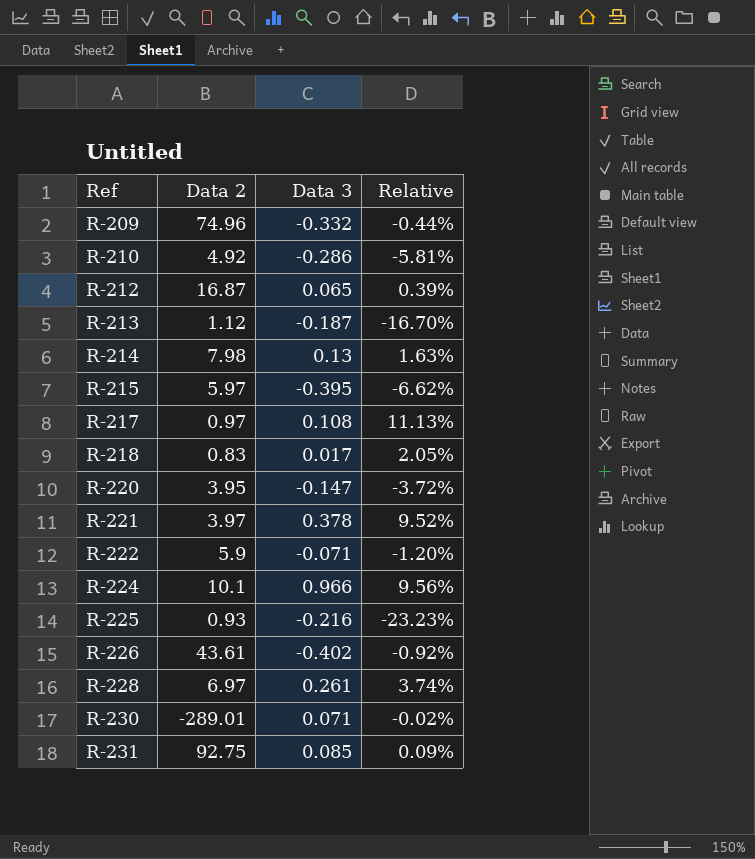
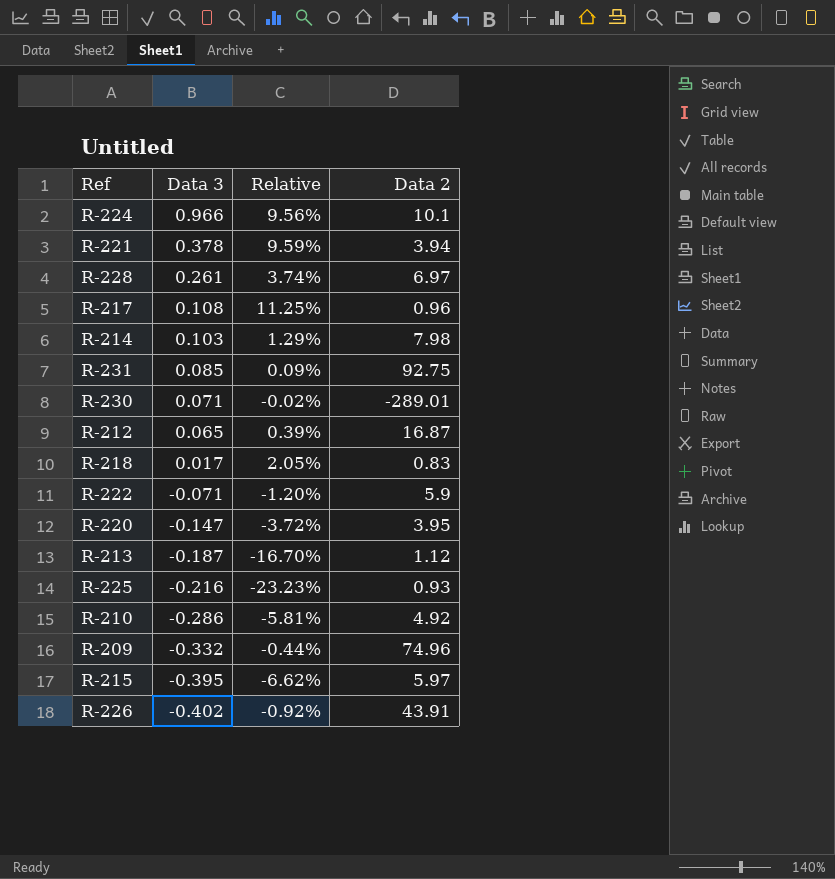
row order: Ref ascending -> Data 3 descending
column Data 2 | position: 2 -> 4
R-221 | Relative: 9.52% -> 9.59%
R-221 | Data 2: 3.97 -> 3.94
R-217 | Relative: 11.13% -> 11.25%
R-217 | Data 2: 0.97 -> 0.96
R-214 | Data 3: 0.13 -> 0.103
R-214 | Relative: 1.63% -> 1.29%
R-226 | Data 2: 43.61 -> 43.91

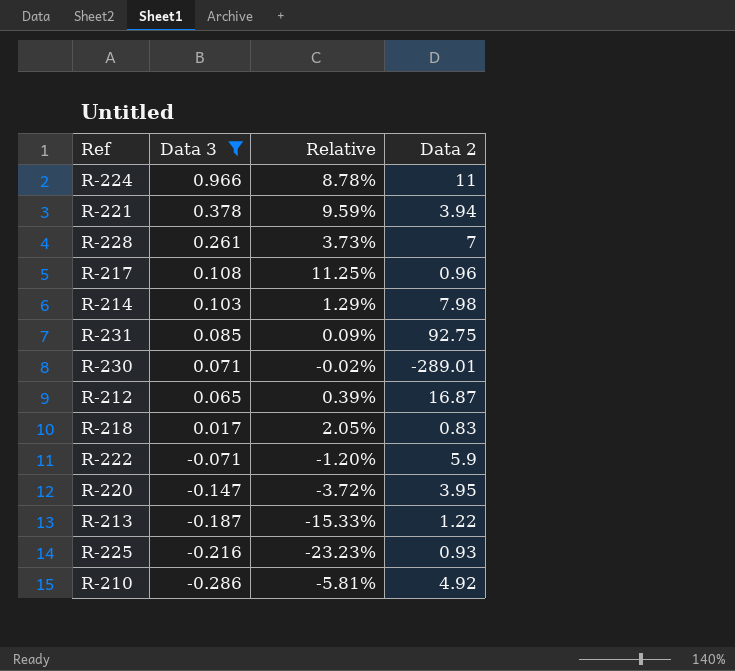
filter: none -> Data 3 >= -0.286
R-224 | Relative: 9.56% -> 8.78%
R-224 | Data 2: 10.1 -> 11
R-228 | Relative: 3.74% -> 3.73%
R-228 | Data 2: 6.97 -> 7
R-213 | Relative: -16.70% -> -15.33%
R-213 | Data 2: 1.12 -> 1.22

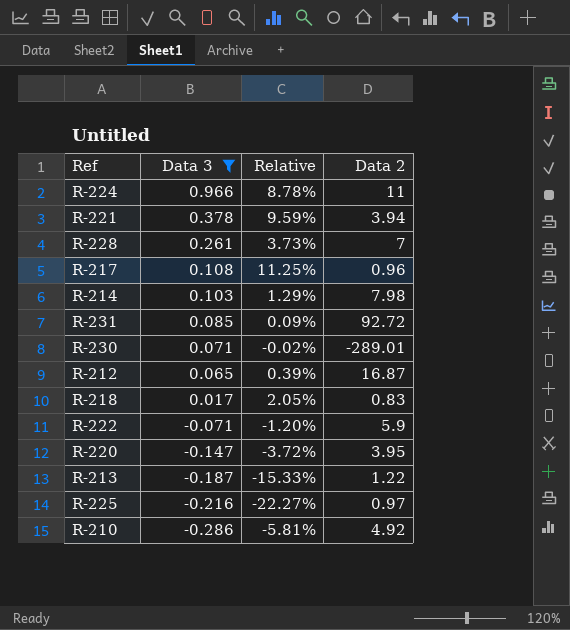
R-231 | Data 2: 92.75 -> 92.72
R-225 | Relative: -23.23% -> -22.27%
R-225 | Data 2: 0.93 -> 0.97

